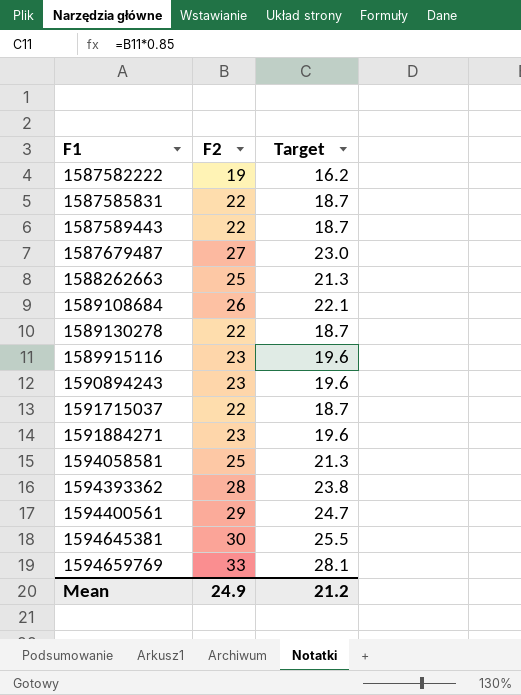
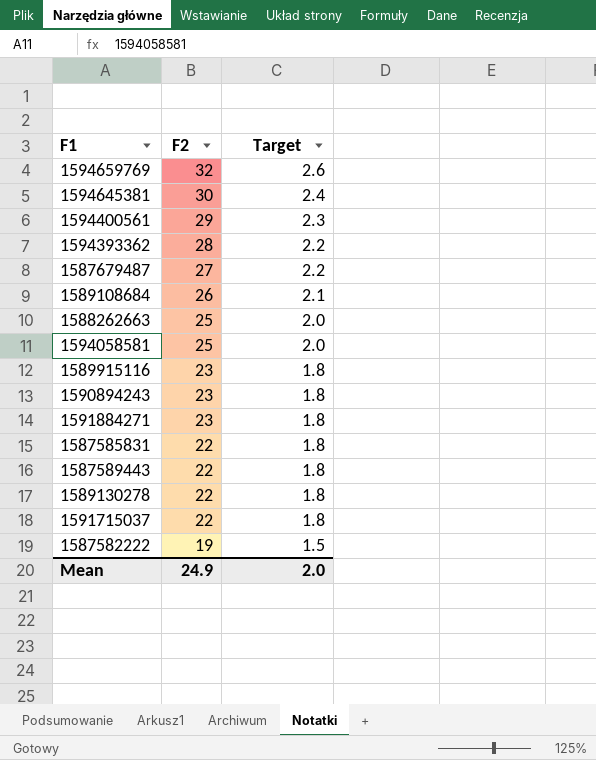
row order: F1 ascending -> F2 descending
column Target | formula: [F2] * 0.85 -> [F2] * 0.08
1594659769 | F2: 33 -> 32
Mean | Target: 21.2 -> 2.0

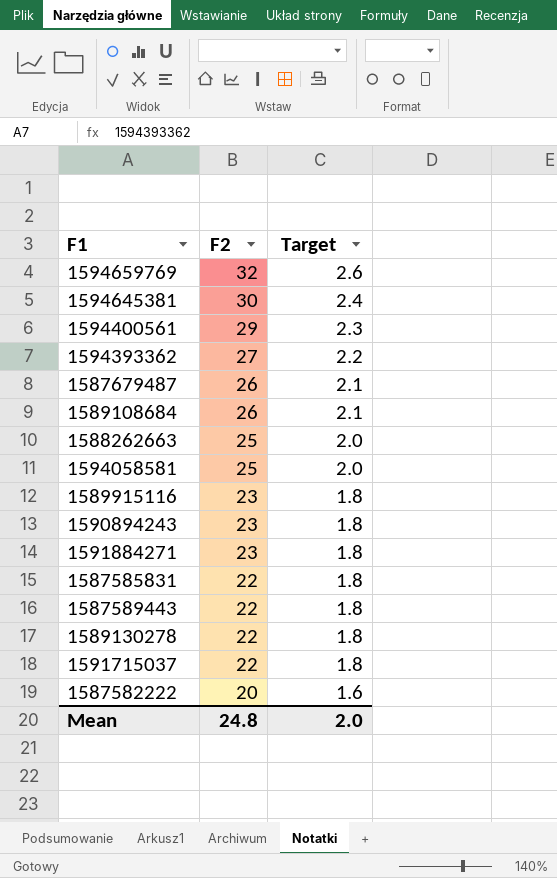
1594393362 | F2: 28 -> 27
1587679487 | F2: 27 -> 26
1587679487 | Target: 2.2 -> 2.1
1587582222 | F2: 19 -> 20
1587582222 | Target: 1.5 -> 1.6
Mean | F2: 24.9 -> 24.8

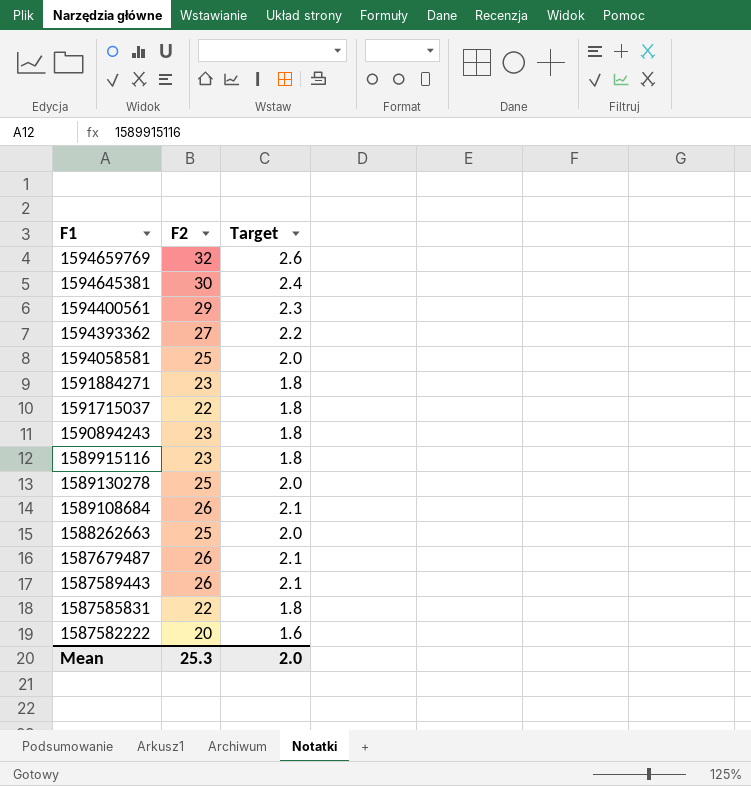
row order: F2 descending -> F1 descending
1589130278 | F2: 22 -> 25
1589130278 | Target: 1.8 -> 2.0
1587589443 | F2: 22 -> 26
1587589443 | Target: 1.8 -> 2.1
Mean | F2: 24.8 -> 25.3

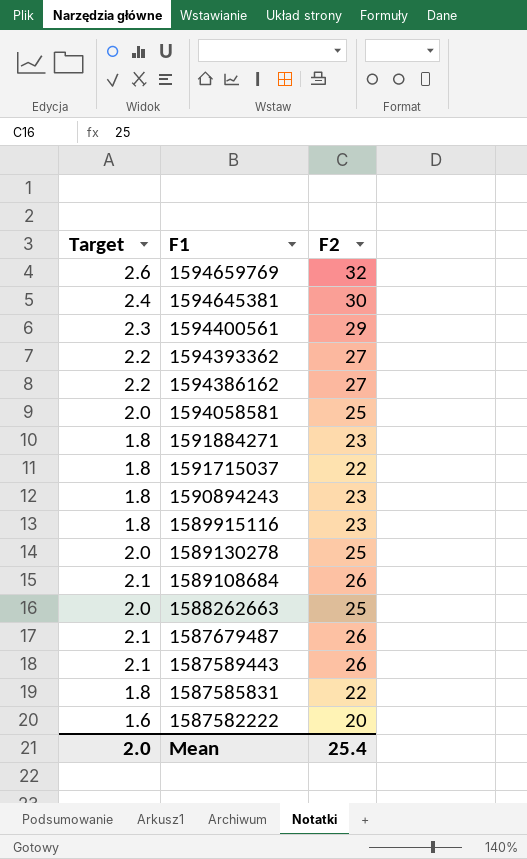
column Target | position: 3 -> 1
row 1594386162: none -> 2.2 | 27
Mean | F2: 25.3 -> 25.4

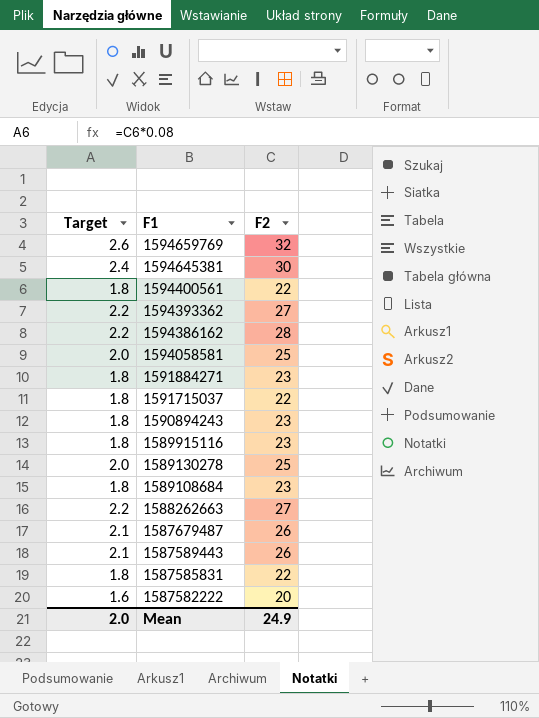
1594400561 | Target: 2.3 -> 1.8
1594400561 | F2: 29 -> 22
1594386162 | F2: 27 -> 28
1589108684 | Target: 2.1 -> 1.8
1589108684 | F2: 26 -> 23
1588262663 | Target: 2.0 -> 2.2
1588262663 | F2: 25 -> 27
Mean | F2: 25.4 -> 24.9

